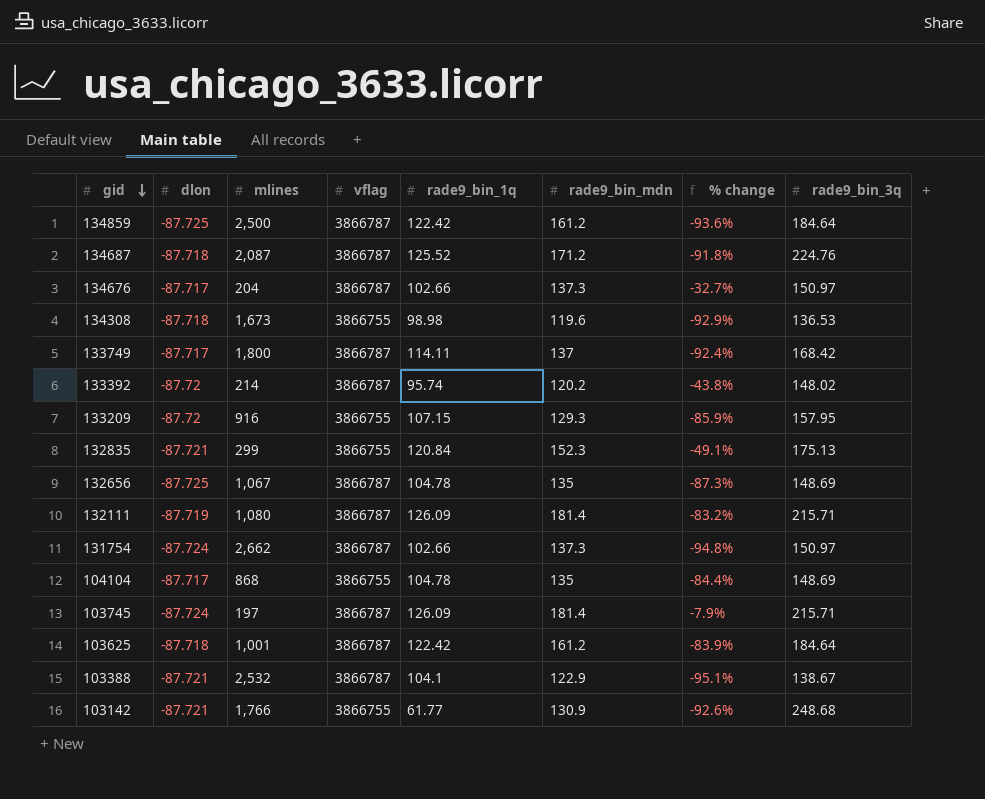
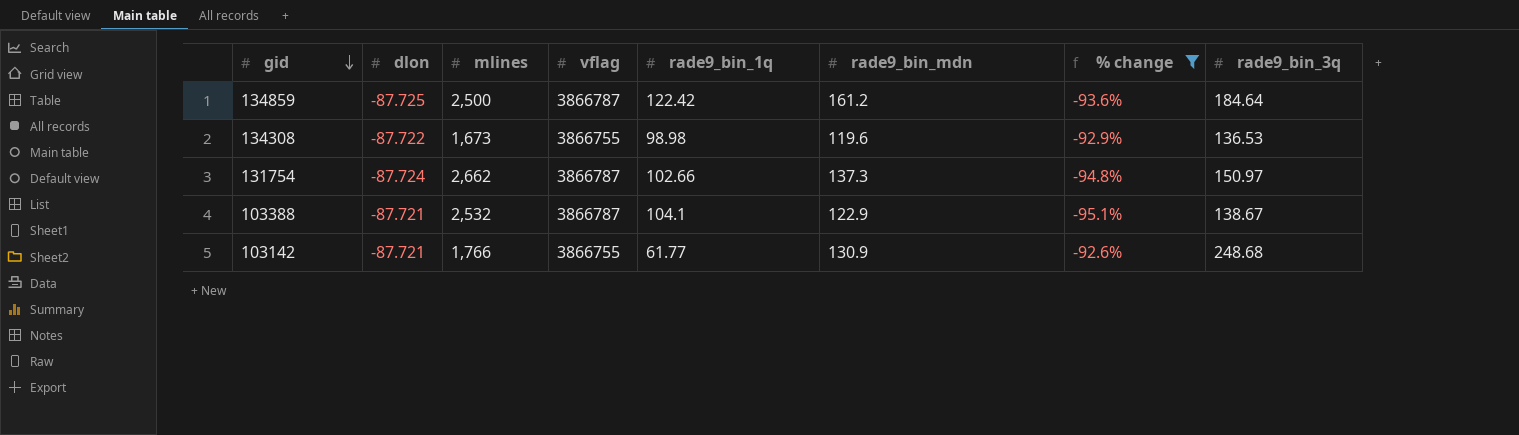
filter: none -> % change <= -92.6%
134308 | dlon: -87.718 -> -87.722

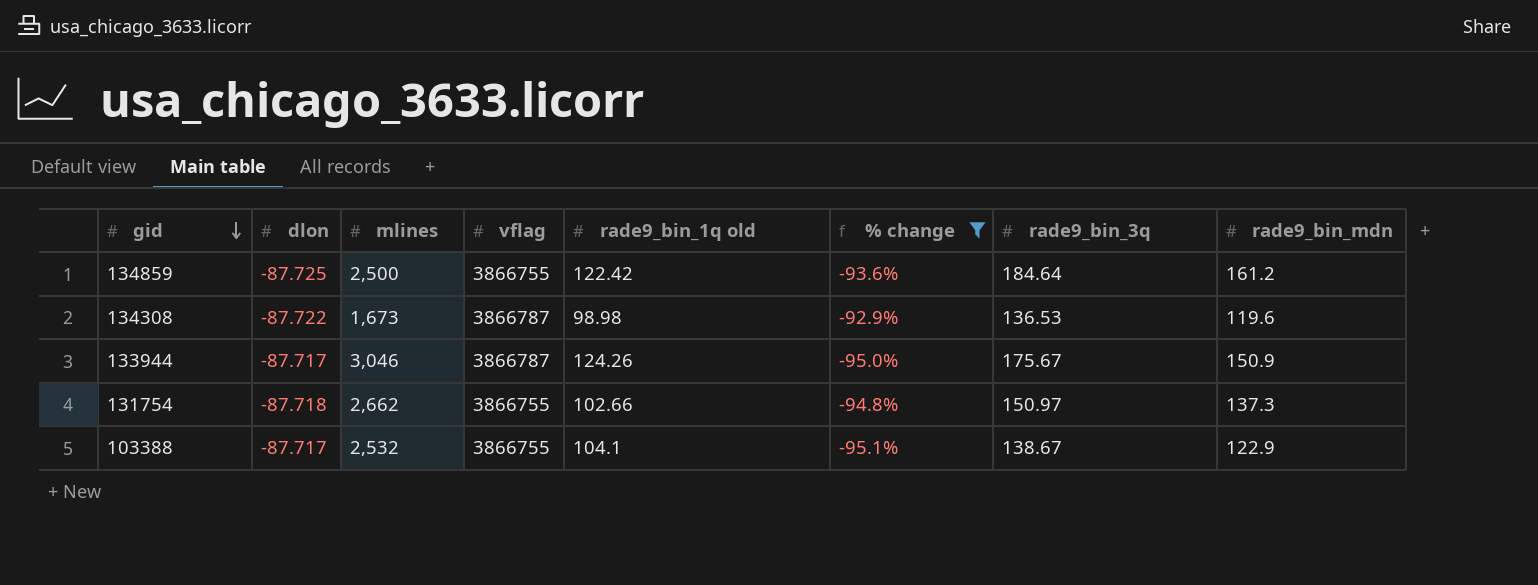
column name: rade9_bin_1q -> rade9_bin_1q old
column rade9_bin_mdn | position: 6 -> 8
row 103142: -87.721 | 1,766 | 3866755 | 61.77 | 130.9 | -92.6% | 248.68 -> none
134859 | vflag: 3866787 -> 3866755
134308 | vflag: 3866755 -> 3866787
row 133944: none -> -87.717 | 3,046 | 3866787 | 124.26 | -95.0% | 175.67 | 150.9
131754 | dlon: -87.724 -> -87.718
131754 | vflag: 3866787 -> 3866755
103388 | dlon: -87.721 -> -87.717
103388 | vflag: 3866787 -> 3866755

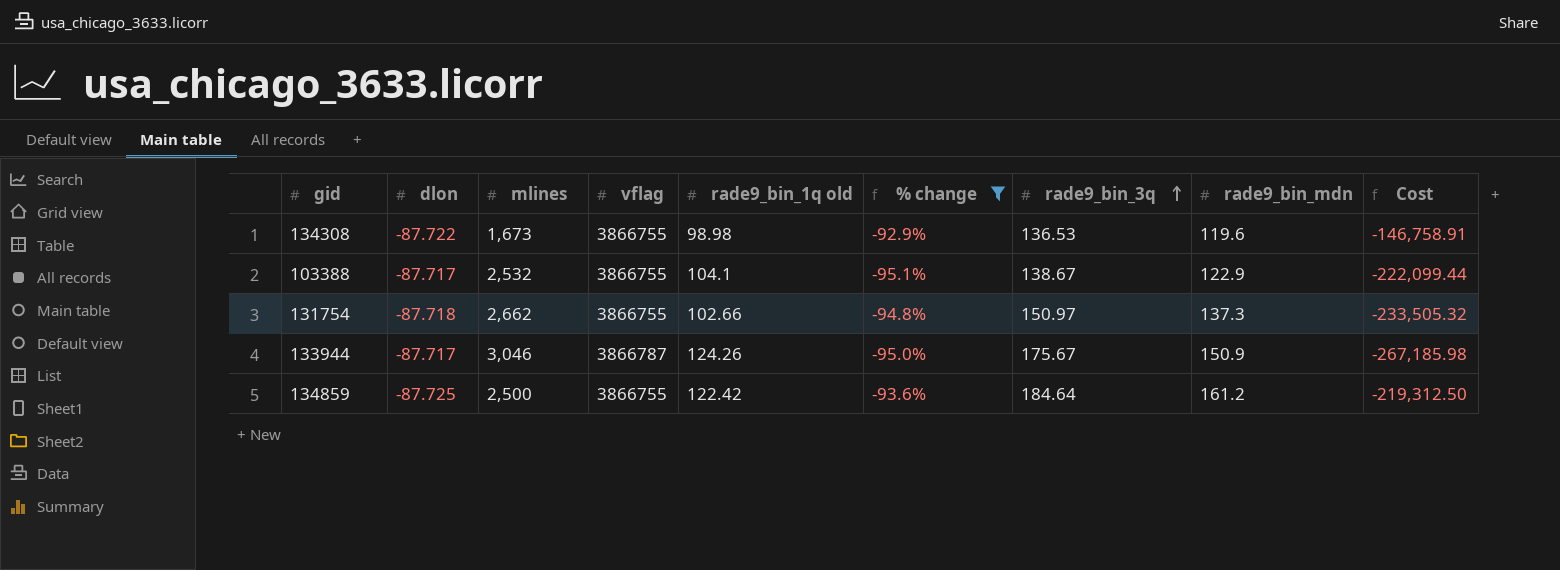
row order: gid descending -> rade9_bin_3q ascending
column Cost | formula: none -> [dlon] * [mlines]
134308 | vflag: 3866787 -> 3866755

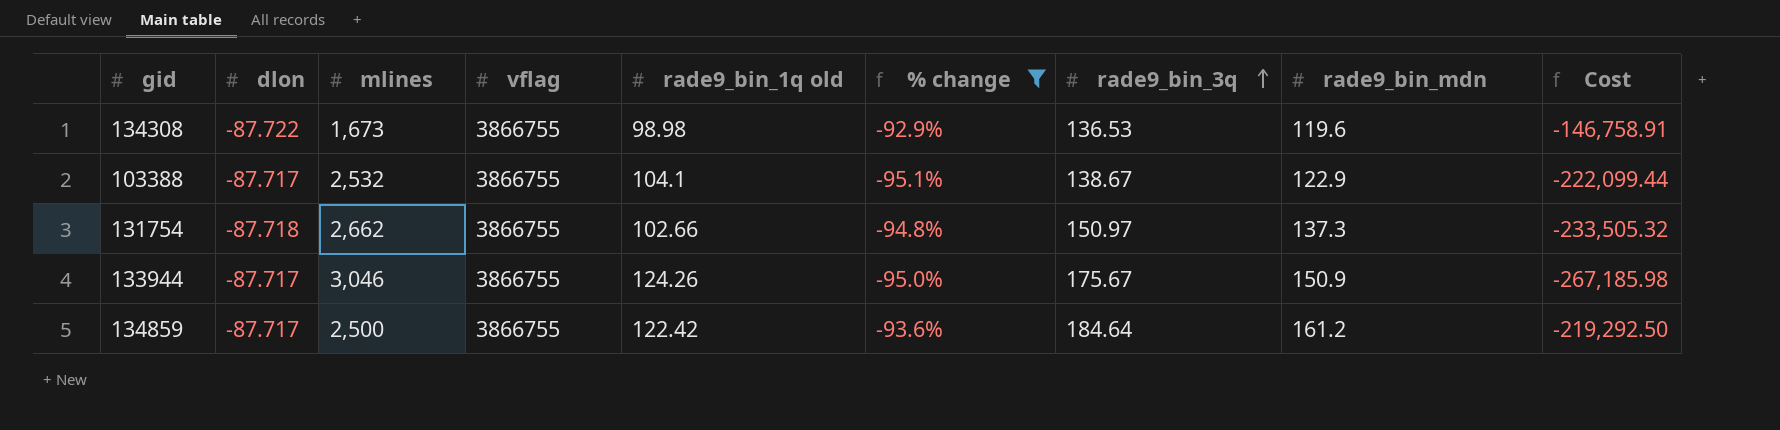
133944 | vflag: 3866787 -> 3866755
134859 | dlon: -87.725 -> -87.717
134859 | Cost: -219,312.50 -> -219,292.50

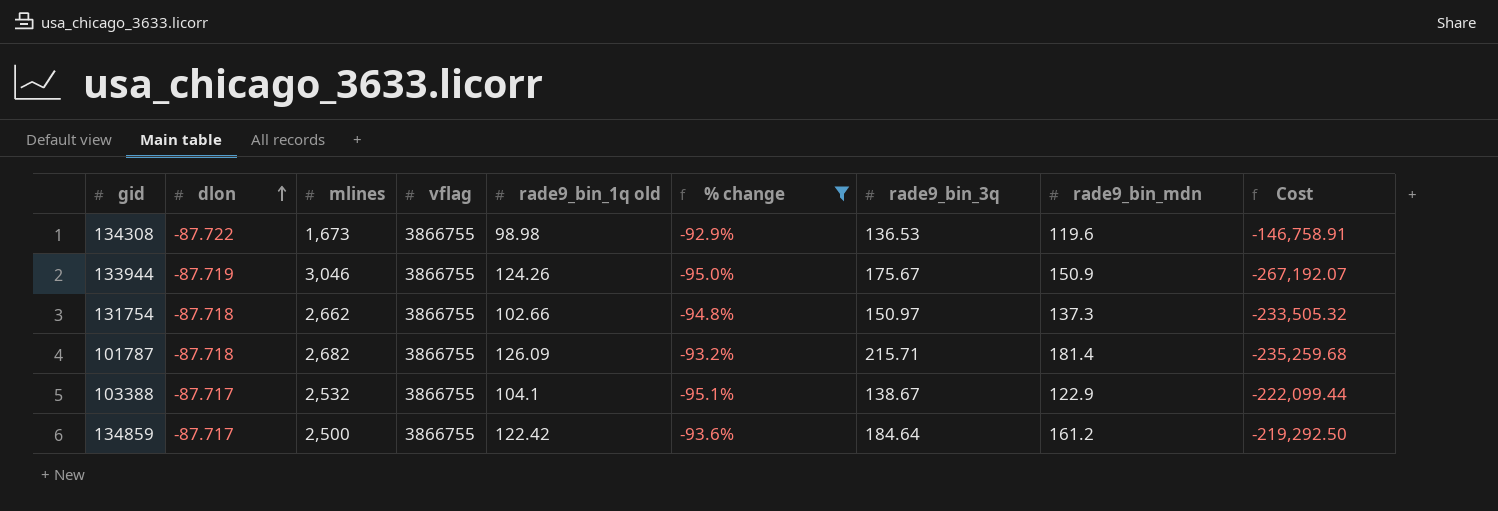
row order: rade9_bin_3q ascending -> dlon ascending
133944 | dlon: -87.717 -> -87.719
133944 | Cost: -267,185.98 -> -267,192.07
row 101787: none -> -87.718 | 2,682 | 3866755 | 126.09 | -93.2% | 215.71 | 181.4 | -235,259.68

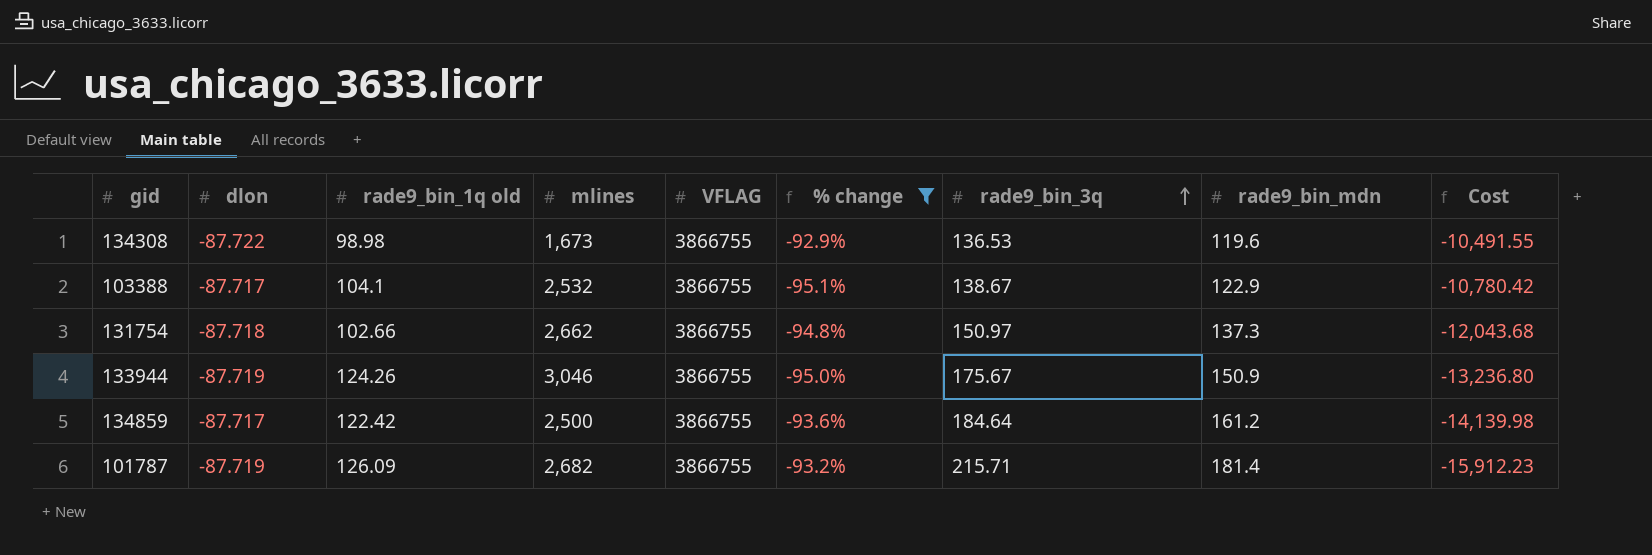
row order: dlon ascending -> rade9_bin_3q ascending
column rade9_bin_1q old | position: 5 -> 3
column name: vflag -> VFLAG
column Cost | formula: [dlon] * [mlines] -> [dlon] * [rade9_bin_mdn]
101787 | dlon: -87.718 -> -87.719

